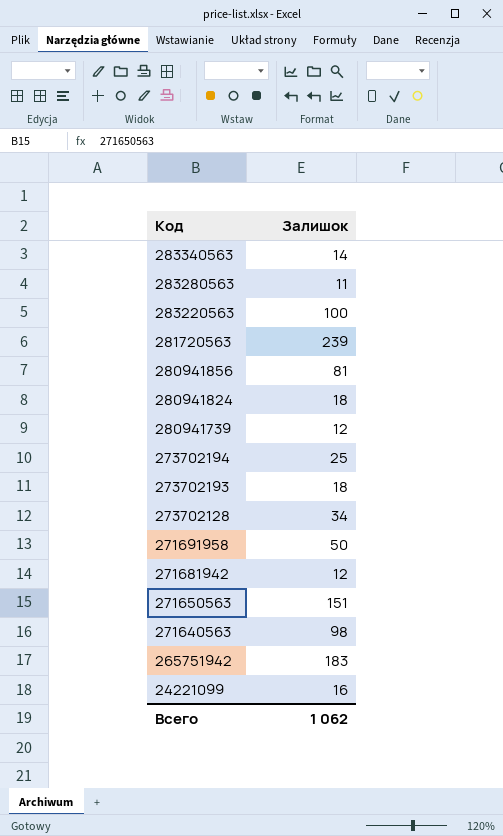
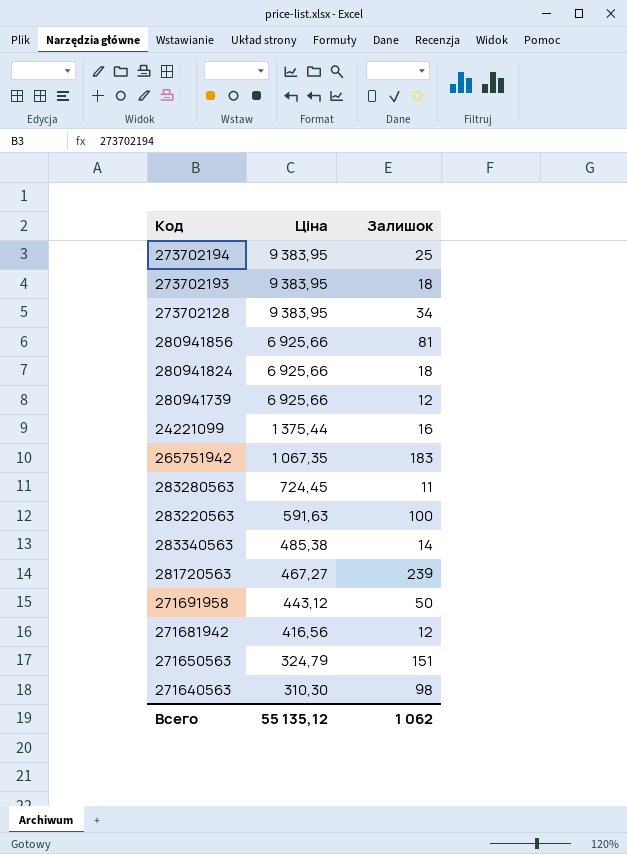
row order: Код descending -> Ціна descending
column Ціна | position: none -> 2

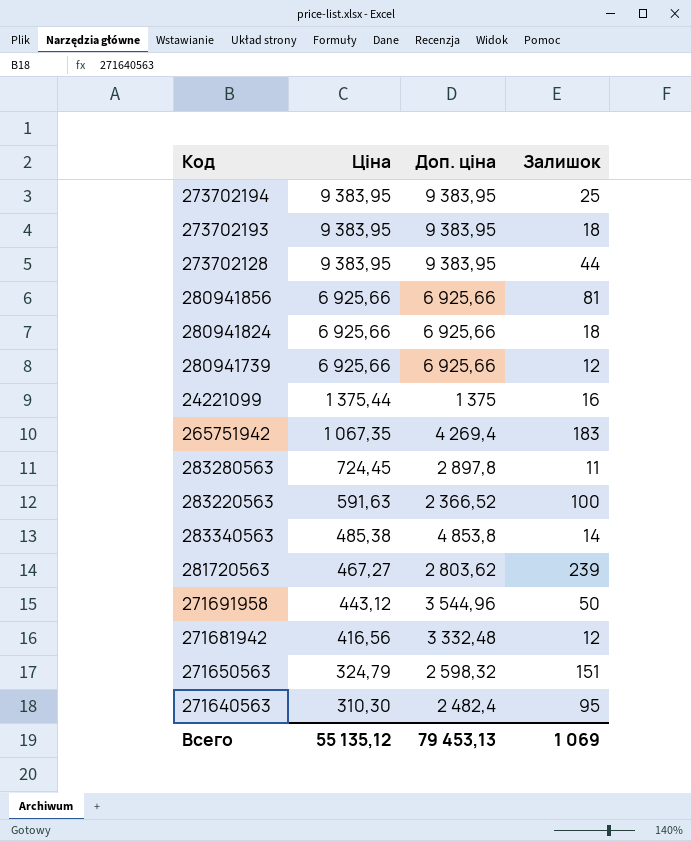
column Доп. ціна | position: none -> 3
273702128 | Залишок: 34 -> 44
271640563 | Залишок: 98 -> 95
Всего | Залишок: 1 062 -> 1 069

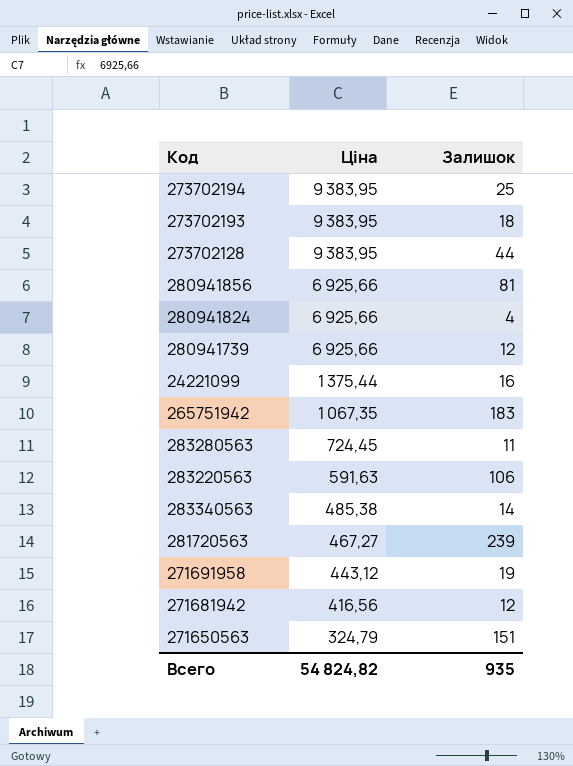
column Доп. ціна | position: 3 -> none
row 271640563: 310,30 | 2 482,4 | 95 -> none
280941824 | Залишок: 18 -> 4
283220563 | Залишок: 100 -> 106
271691958 | Залишок: 50 -> 19
Всего | Ціна: 55 135,12 -> 54 824,82
Всего | Залишок: 1 069 -> 935

